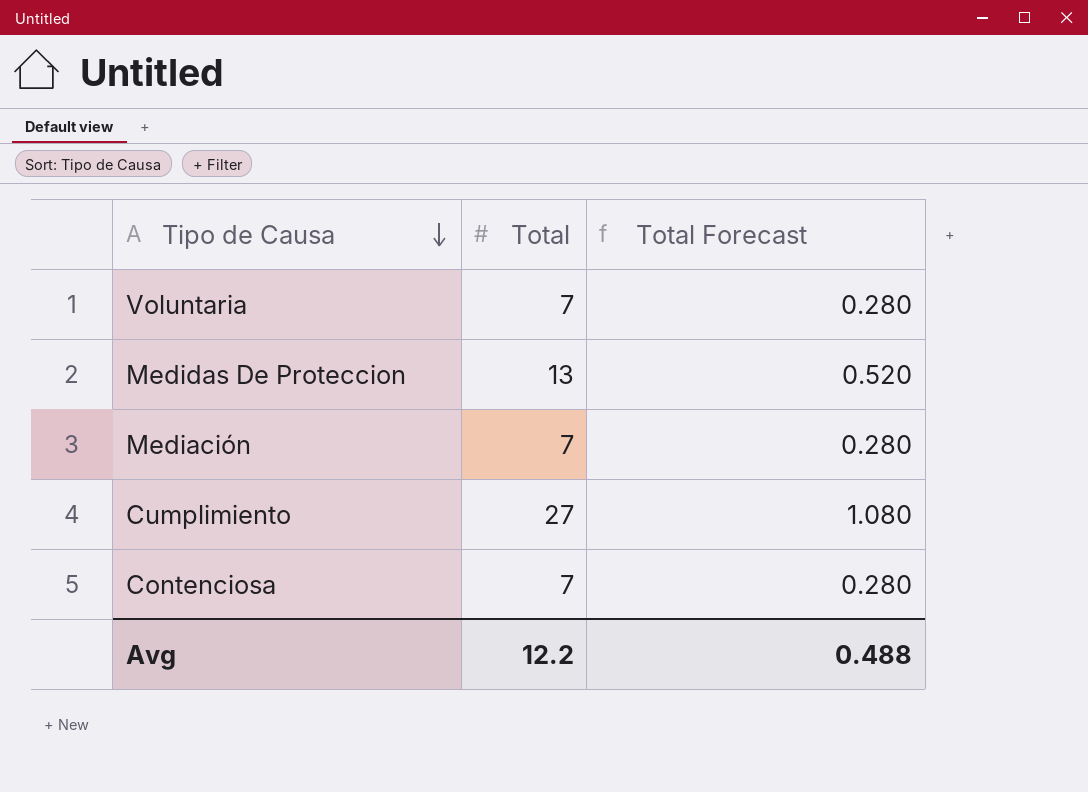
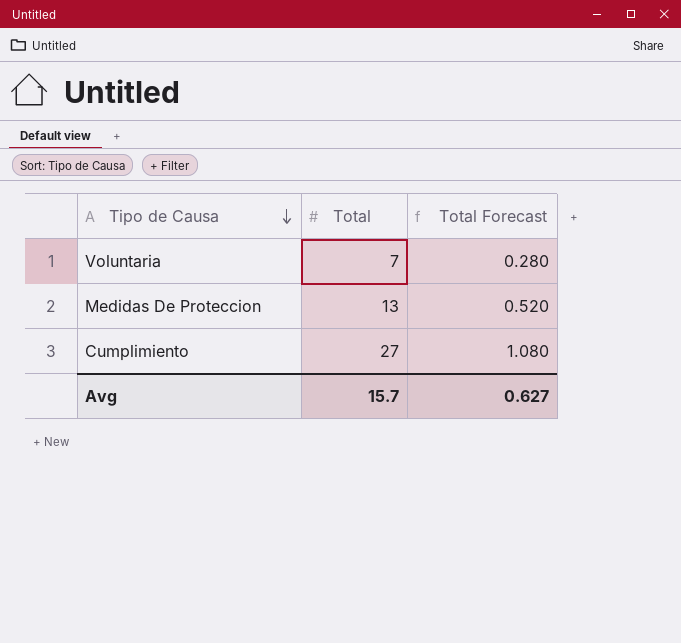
row Mediación: 7 | 0.280 -> none
row Contenciosa: 7 | 0.280 -> none
Avg | Total: 12.2 -> 15.7
Avg | Total Forecast: 0.488 -> 0.627

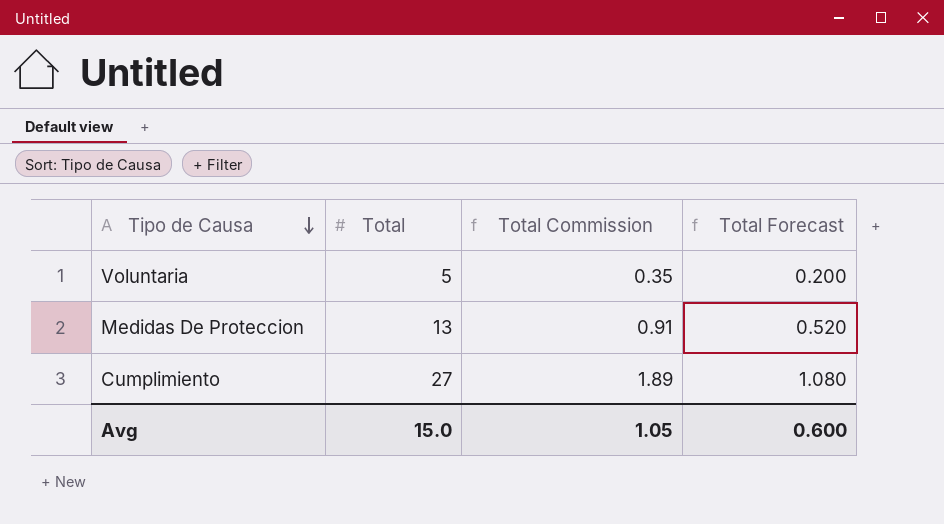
column Total Commission | formula: none -> [Total] * 0.07
Voluntaria | Total: 7 -> 5
Voluntaria | Total Forecast: 0.280 -> 0.200
Avg | Total: 15.7 -> 15.0
Avg | Total Forecast: 0.627 -> 0.600

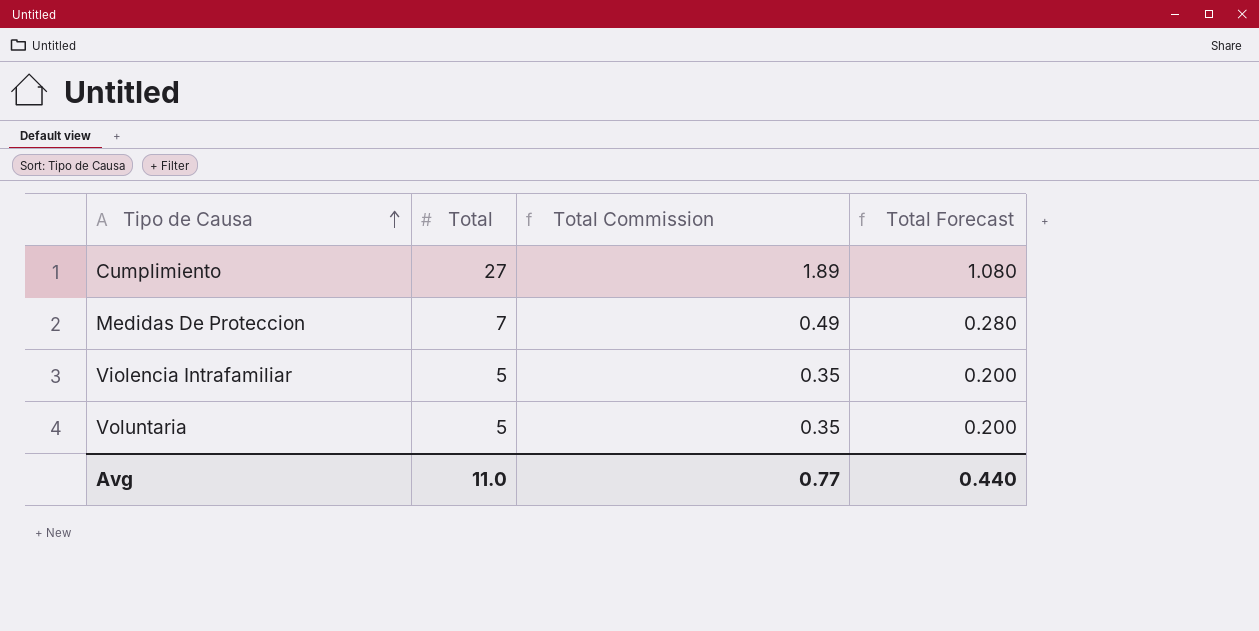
row order: Tipo de Causa descending -> Tipo de Causa ascending
Medidas De Proteccion | Total: 13 -> 7
Medidas De Proteccion | Total Commission: 0.91 -> 0.49
Medidas De Proteccion | Total Forecast: 0.520 -> 0.280
row Violencia Intrafamiliar: none -> 5 | 0.35 | 0.200
Avg | Total: 15.0 -> 11.0
Avg | Total Commission: 1.05 -> 0.77
Avg | Total Forecast: 0.600 -> 0.440

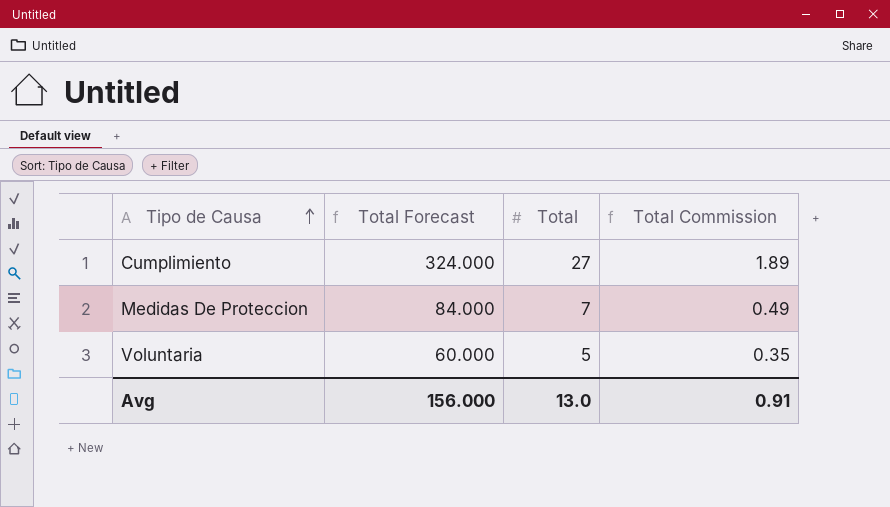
column Total Forecast | formula: [Total] * 0.04 -> [Total] * 12
column Total Forecast | position: 4 -> 2
row Violencia Intrafamiliar: 5 | 0.35 | 0.200 -> none
Avg | Total Forecast: 0.440 -> 156.000
Avg | Total: 11.0 -> 13.0
Avg | Total Commission: 0.77 -> 0.91

